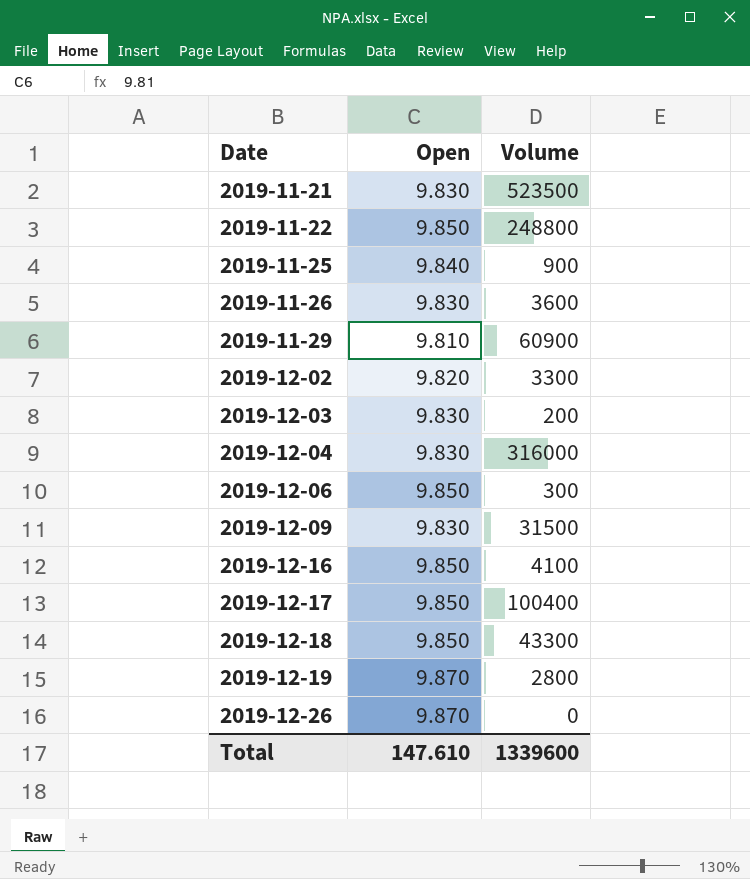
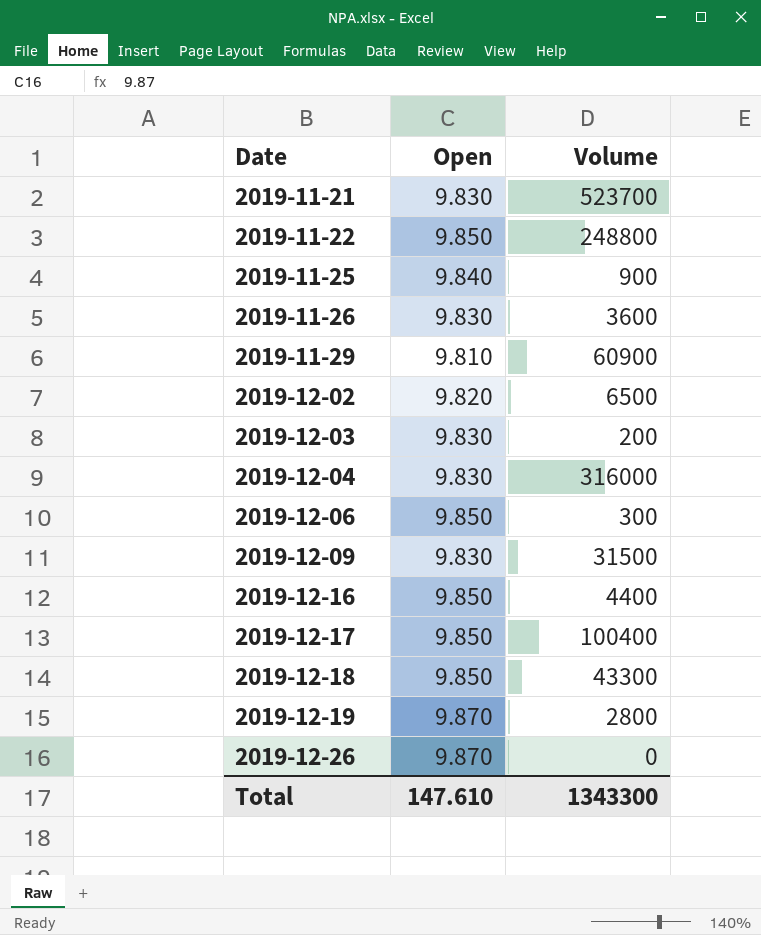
2019-11-21 | Volume: 523500 -> 523700
2019-12-02 | Volume: 3300 -> 6500
2019-12-16 | Volume: 4100 -> 4400
Total | Volume: 1339600 -> 1343300

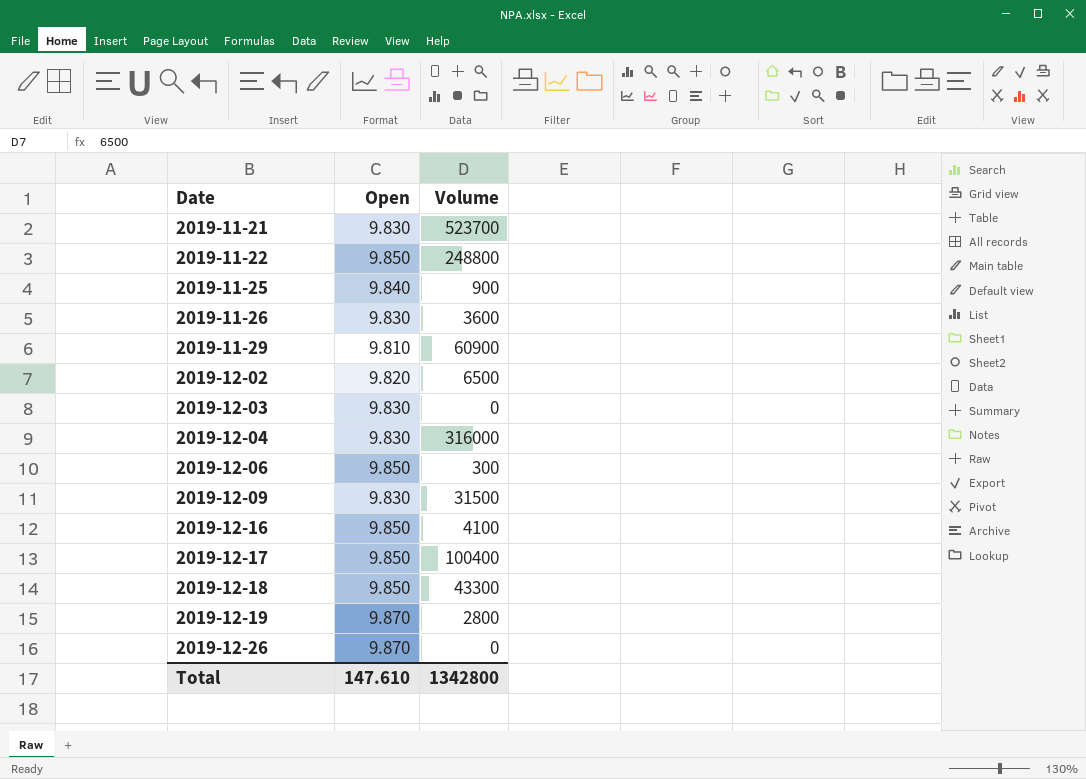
2019-12-03 | Volume: 200 -> 0
2019-12-16 | Volume: 4400 -> 4100
Total | Volume: 1343300 -> 1342800

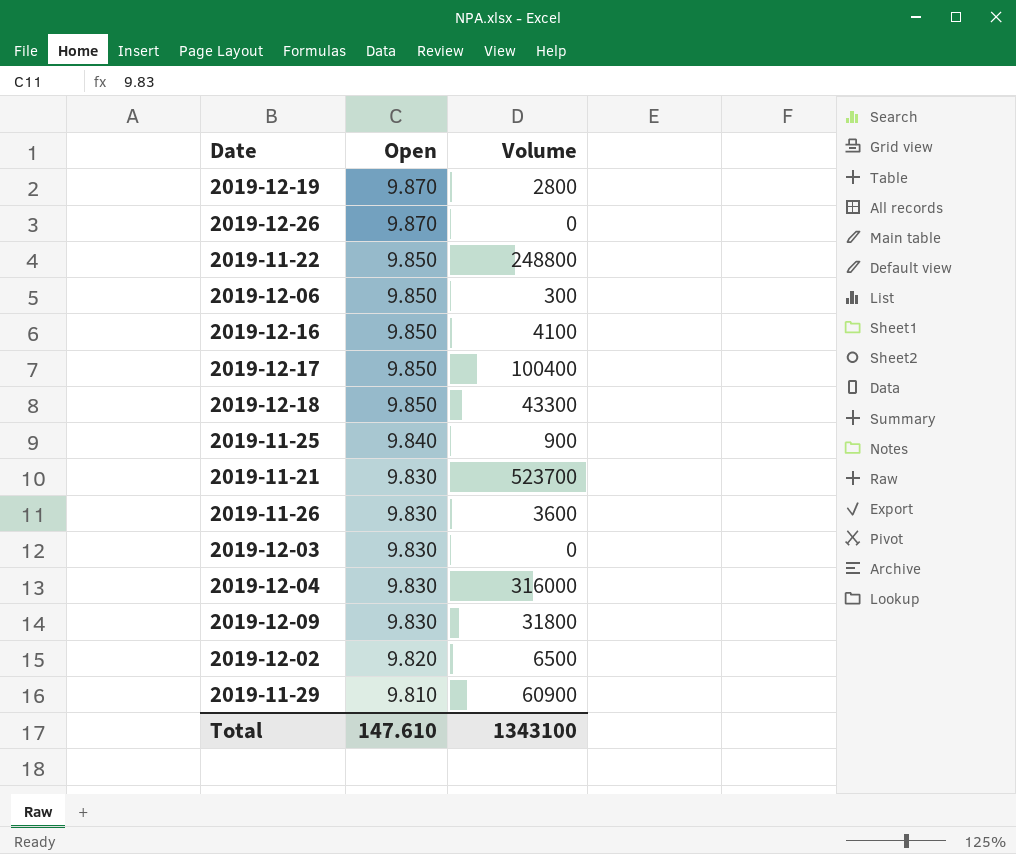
row order: Date ascending -> Open descending
2019-12-09 | Volume: 31500 -> 31800
Total | Volume: 1342800 -> 1343100

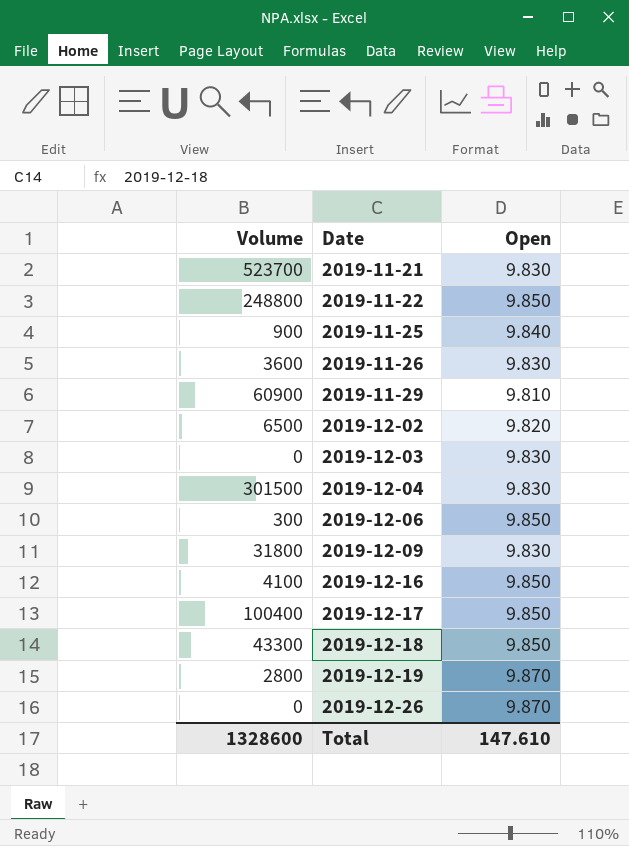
row order: Open descending -> Date ascending
column Volume | position: 3 -> 1
2019-12-04 | Volume: 316000 -> 301500
Total | Volume: 1343100 -> 1328600

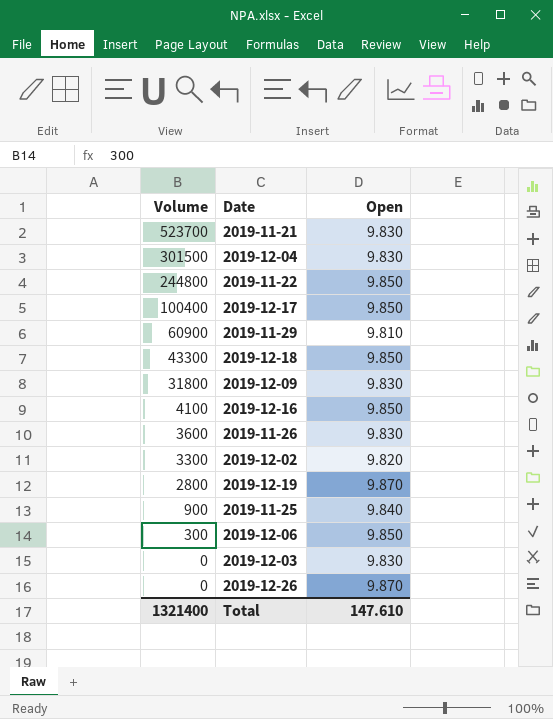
row order: Date ascending -> Volume descending
2019-11-22 | Volume: 248800 -> 244800
2019-12-02 | Volume: 6500 -> 3300
Total | Volume: 1328600 -> 1321400

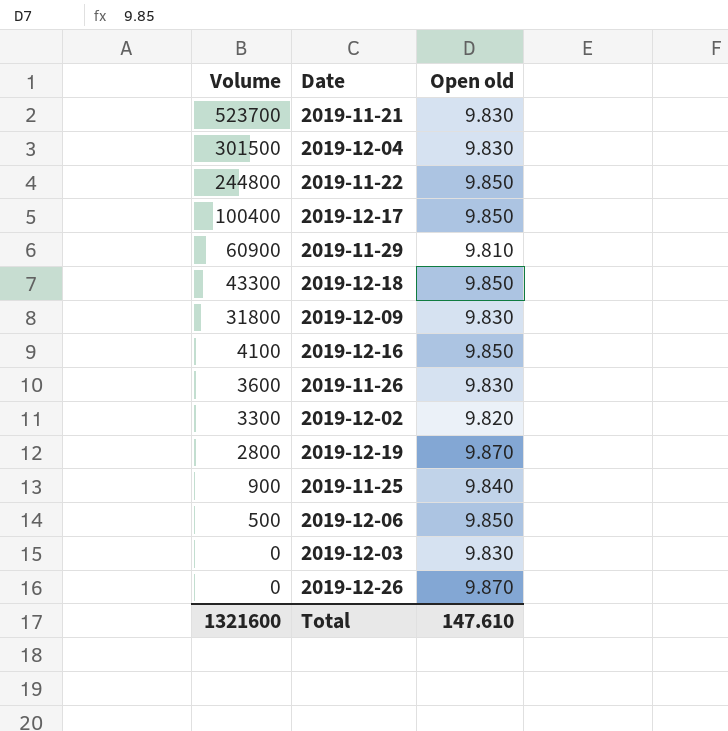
column name: Open -> Open old
2019-12-06 | Volume: 300 -> 500
Total | Volume: 1321400 -> 1321600

